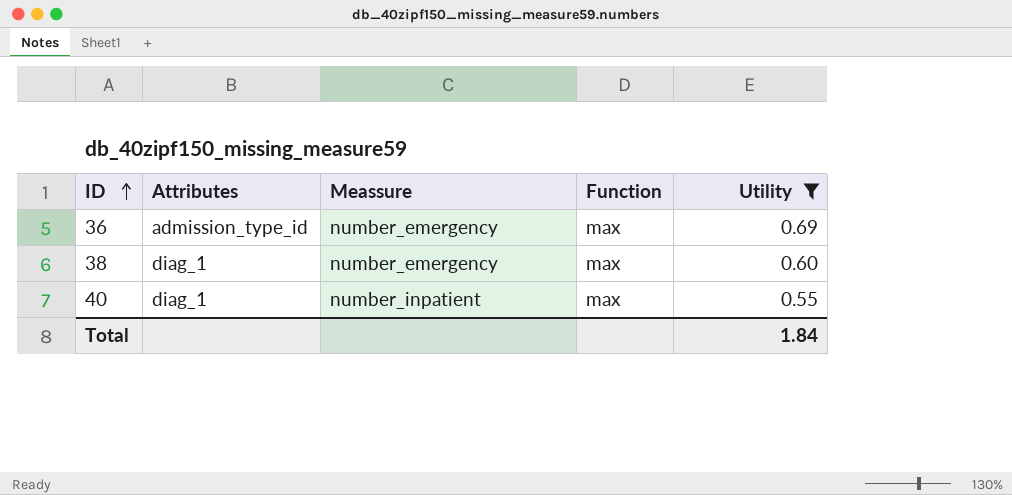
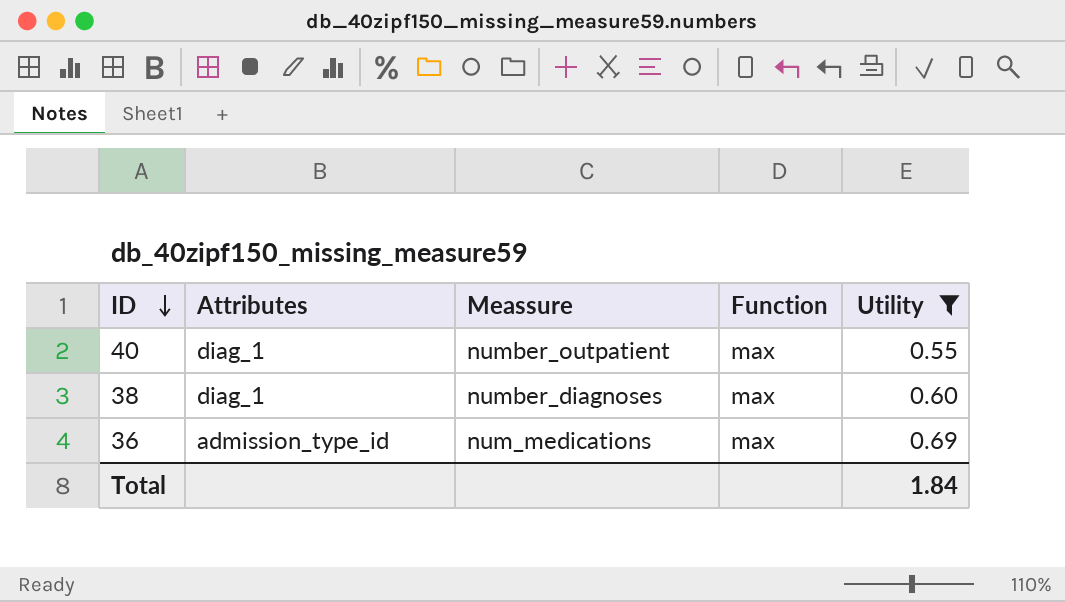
row order: ID ascending -> ID descending
40 | Meassure: number_inpatient -> number_outpatient
38 | Meassure: number_emergency -> number_diagnoses
36 | Meassure: number_emergency -> num_medications

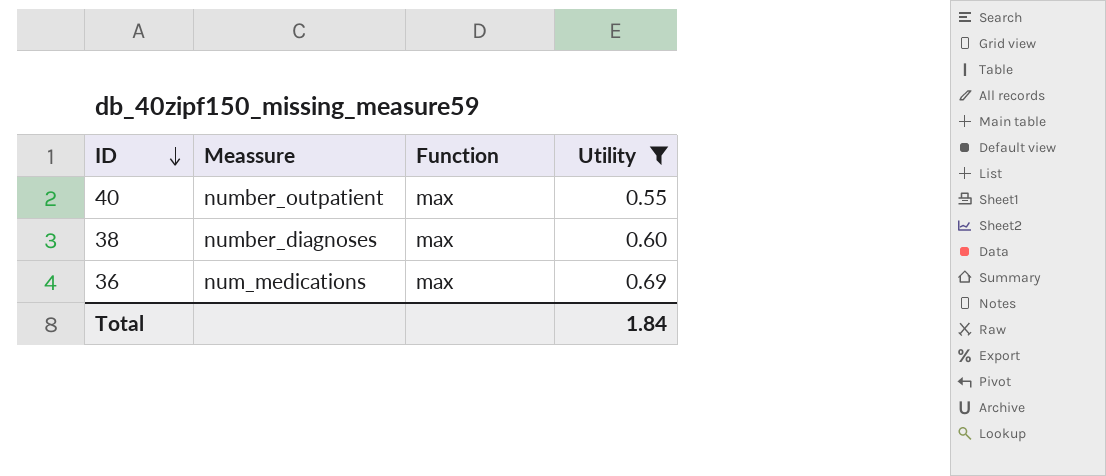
column Attributes | position: 2 -> none

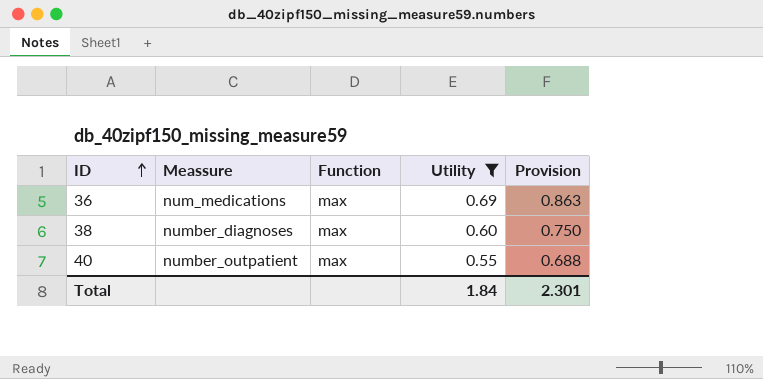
row order: ID descending -> ID ascending
column Provision | formula: none -> [Utility] * 1.25

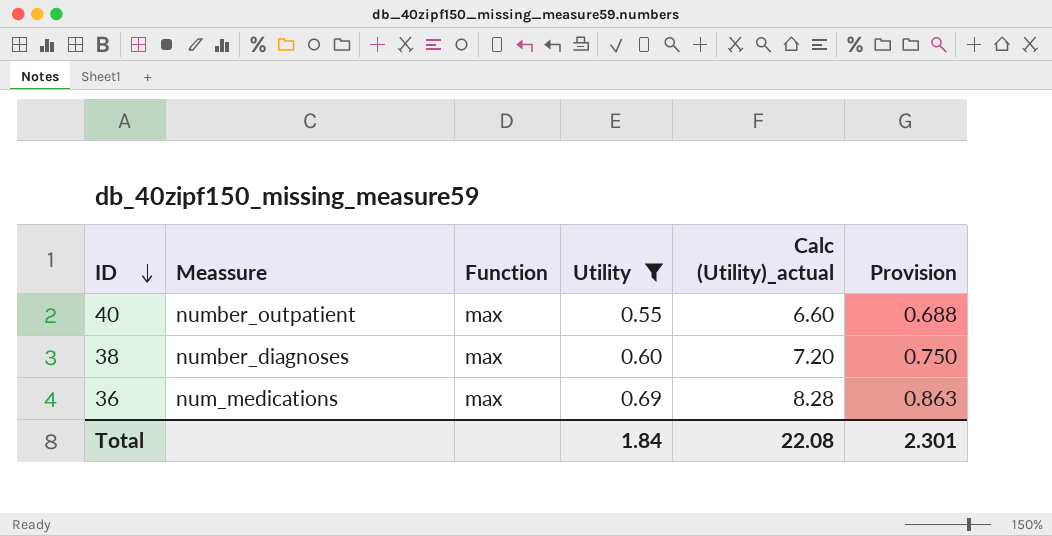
row order: ID ascending -> ID descending
column Calc (Utility)_actual | formula: none -> [Utility] * 12

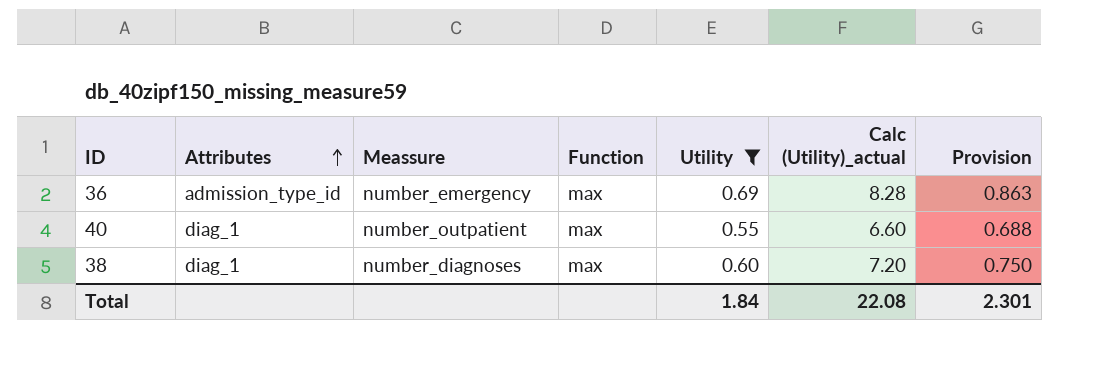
row order: ID descending -> Attributes ascending
column Attributes | position: none -> 2
36 | Meassure: num_medications -> number_emergency

